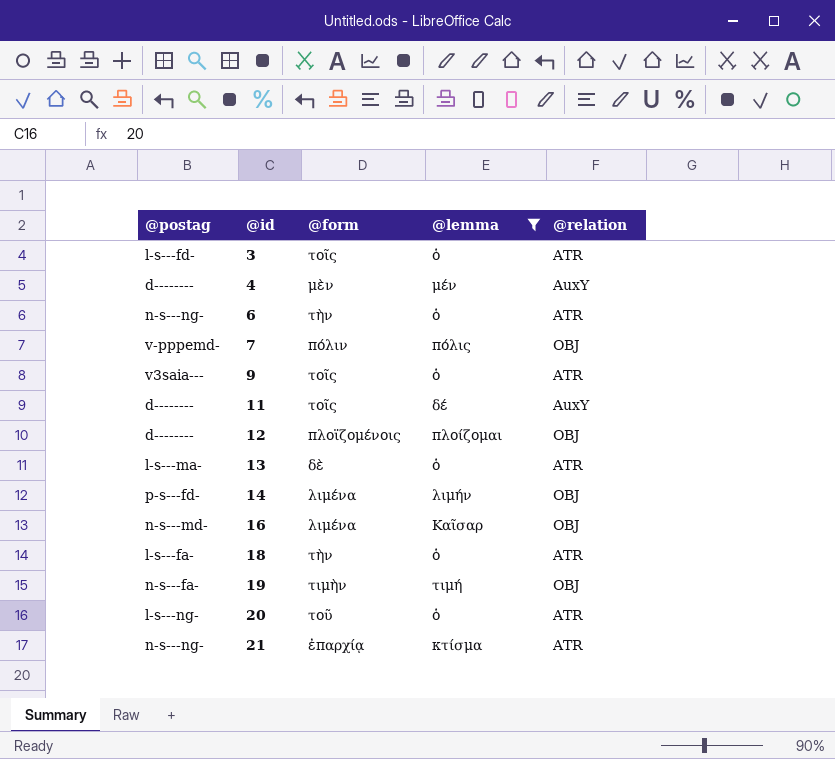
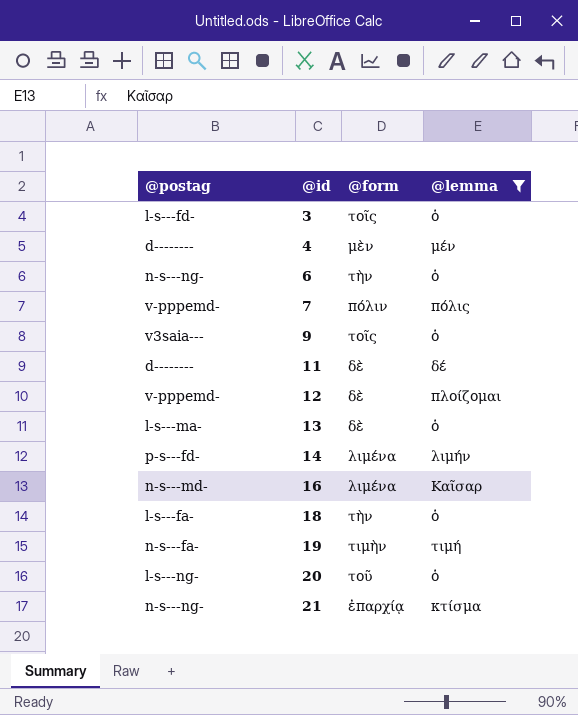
column @relation | position: 5 -> none
11 | @form: τοῖς -> δὲ
12 | @postag: d-------- -> v-pppemd-
12 | @form: πλοϊζομένοις -> δὲ

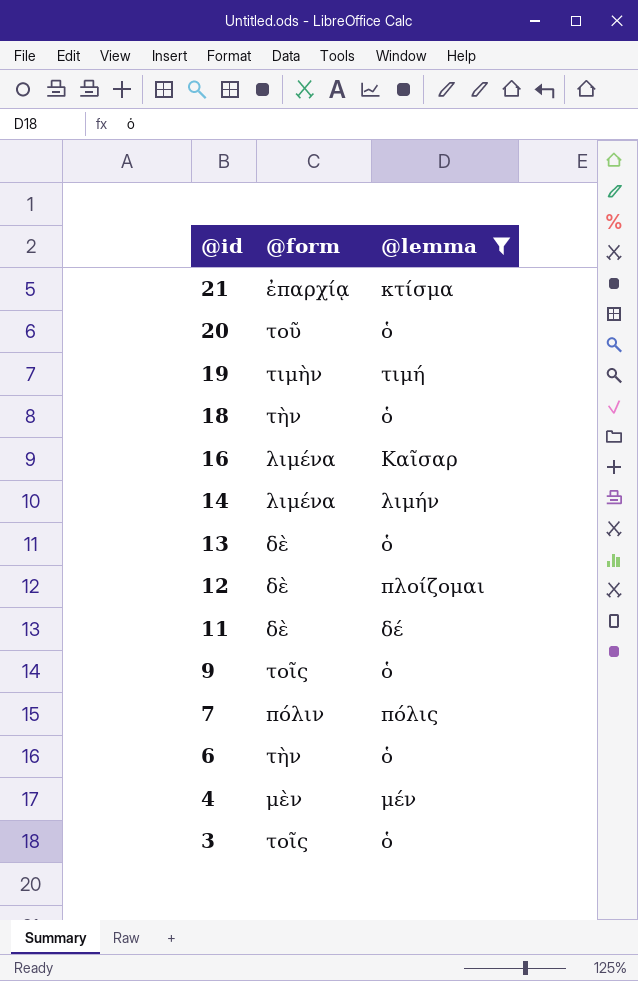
row order: @id ascending -> @id descending
column @postag | position: 1 -> none

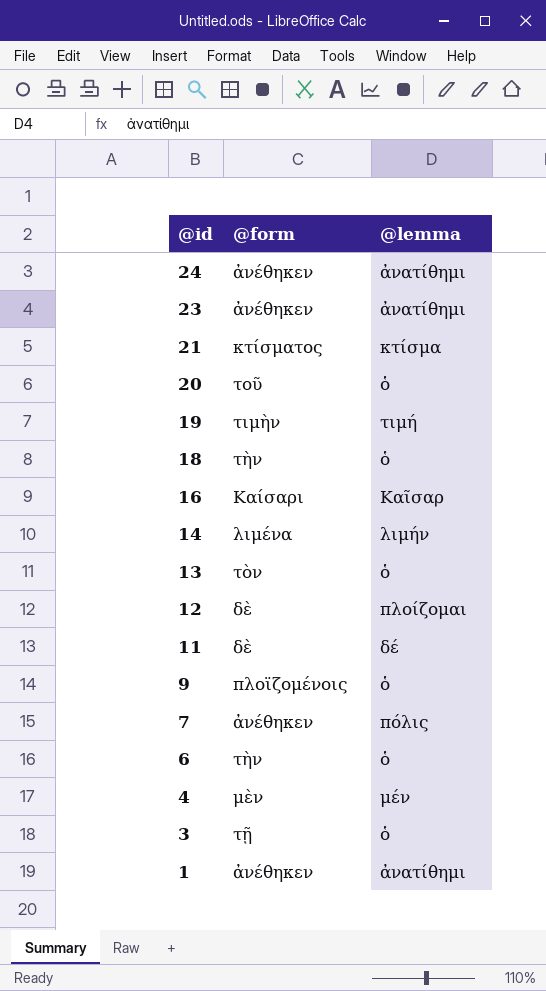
filter: @lemma != ἀνατίθημι -> none
21 | @form: ἐπαρχίᾳ -> κτίσματος
16 | @form: λιμένα -> Καίσαρι
13 | @form: δὲ -> τὸν
9 | @form: τοῖς -> πλοϊζομένοις
7 | @form: πόλιν -> ἀνέθηκεν
3 | @form: τοῖς -> τῇ

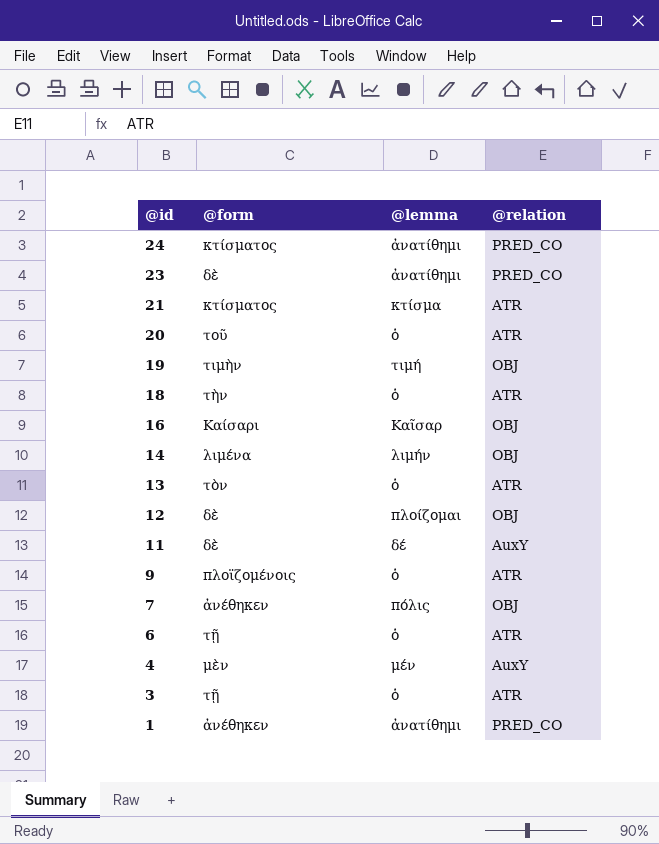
column @relation | position: none -> 4
24 | @form: ἀνέθηκεν -> κτίσματος
23 | @form: ἀνέθηκεν -> δὲ
6 | @form: τὴν -> τῇ

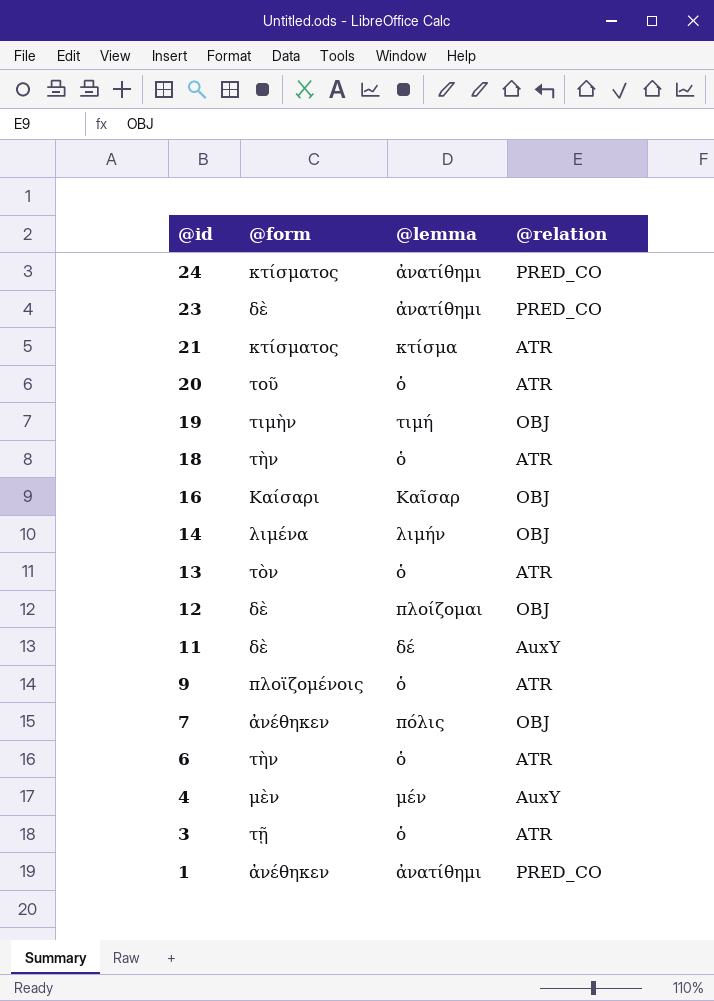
6 | @form: τῇ -> τὴν

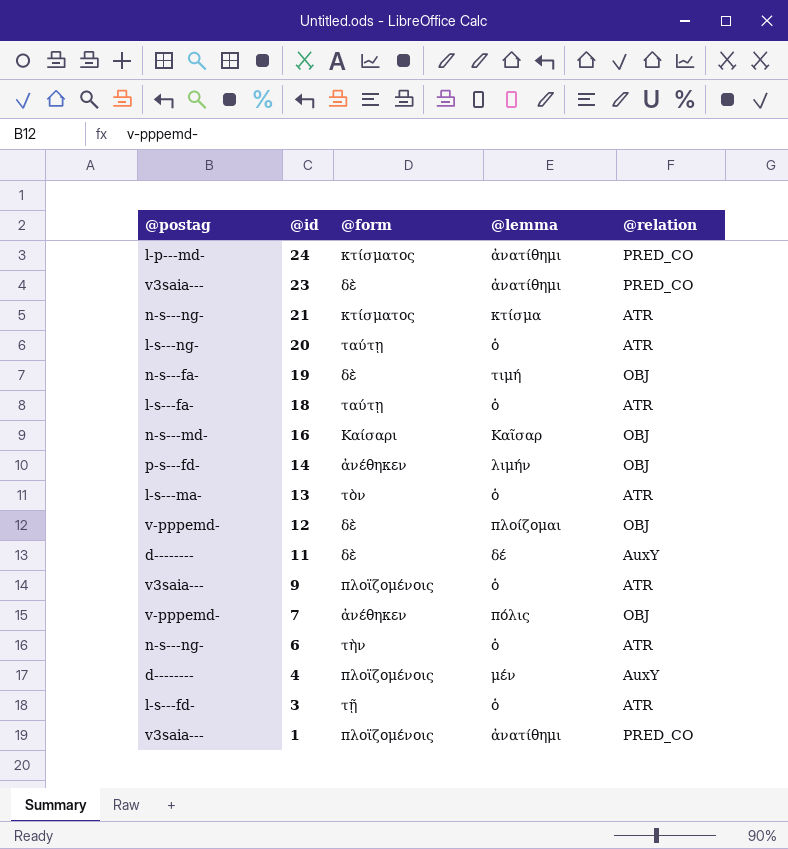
column @postag | position: none -> 1
20 | @form: τοῦ -> ταύτῃ
19 | @form: τιμὴν -> δὲ
18 | @form: τὴν -> ταύτῃ
14 | @form: λιμένα -> ἀνέθηκεν
4 | @form: μὲν -> πλοϊζομένοις
1 | @form: ἀνέθηκεν -> πλοϊζομένοις

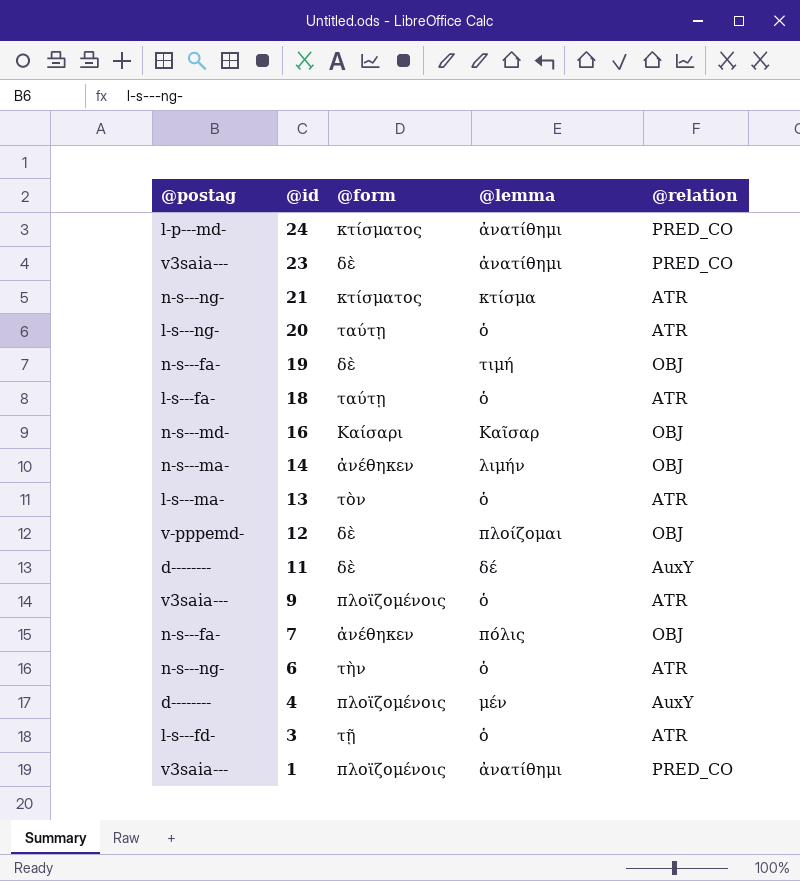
14 | @postag: p-s---fd- -> n-s---ma-
7 | @postag: v-pppemd- -> n-s---fa-

